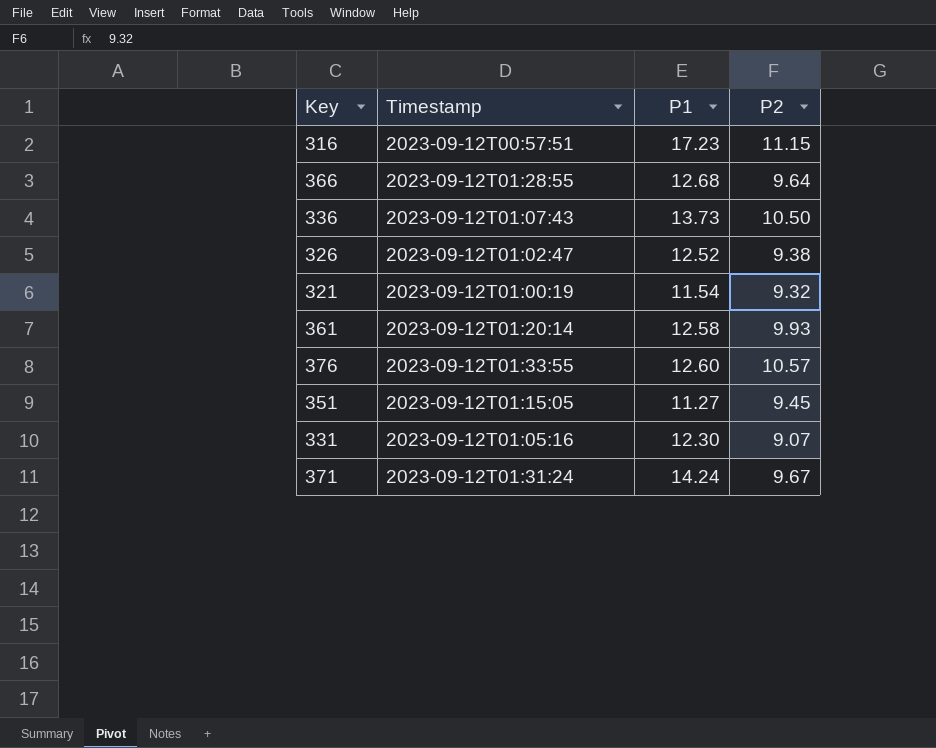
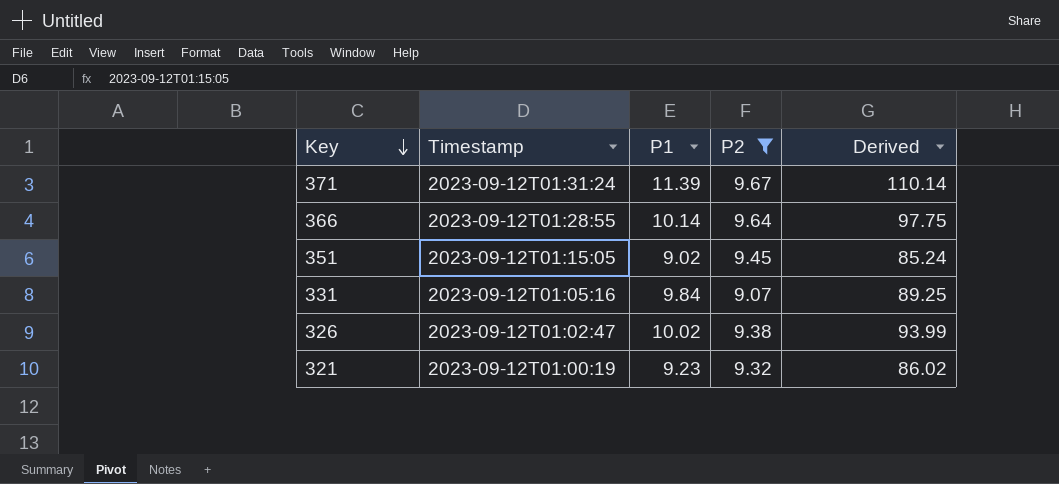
filter: none -> P2 <= 9.67
row order: none -> Key descending
column Derived | formula: none -> [P1] * [P2]
371 | P1: 14.24 -> 11.39
366 | P1: 12.68 -> 10.14
351 | P1: 11.27 -> 9.02
331 | P1: 12.30 -> 9.84
326 | P1: 12.52 -> 10.02
321 | P1: 11.54 -> 9.23

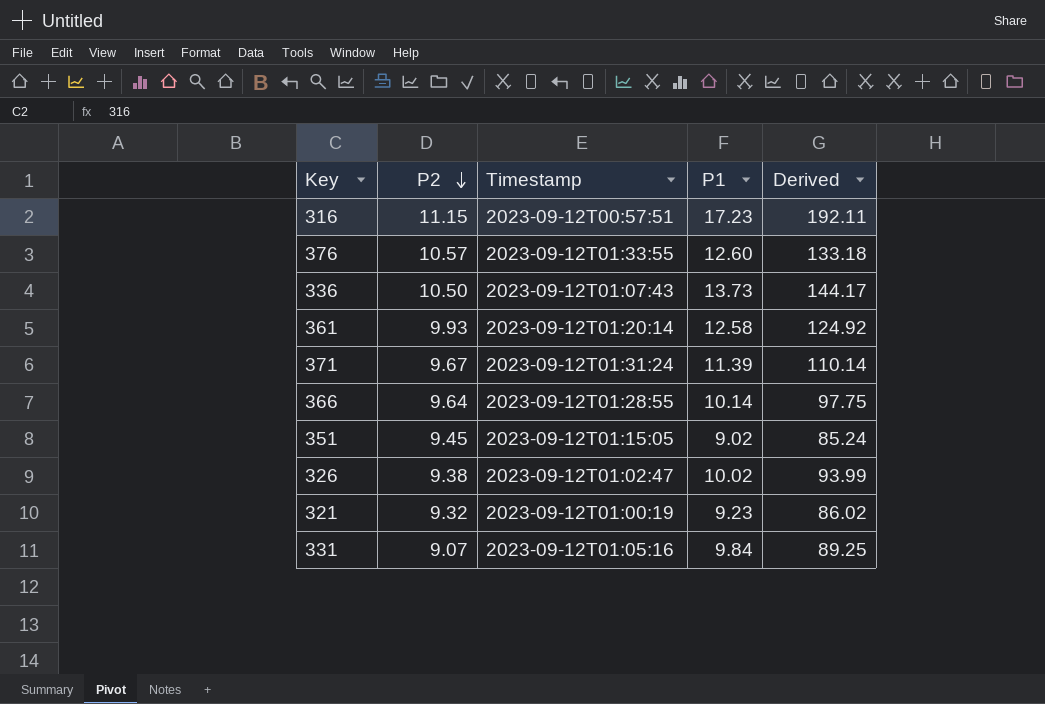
filter: P2 <= 9.67 -> none
row order: Key descending -> P2 descending
column P2 | position: 4 -> 2

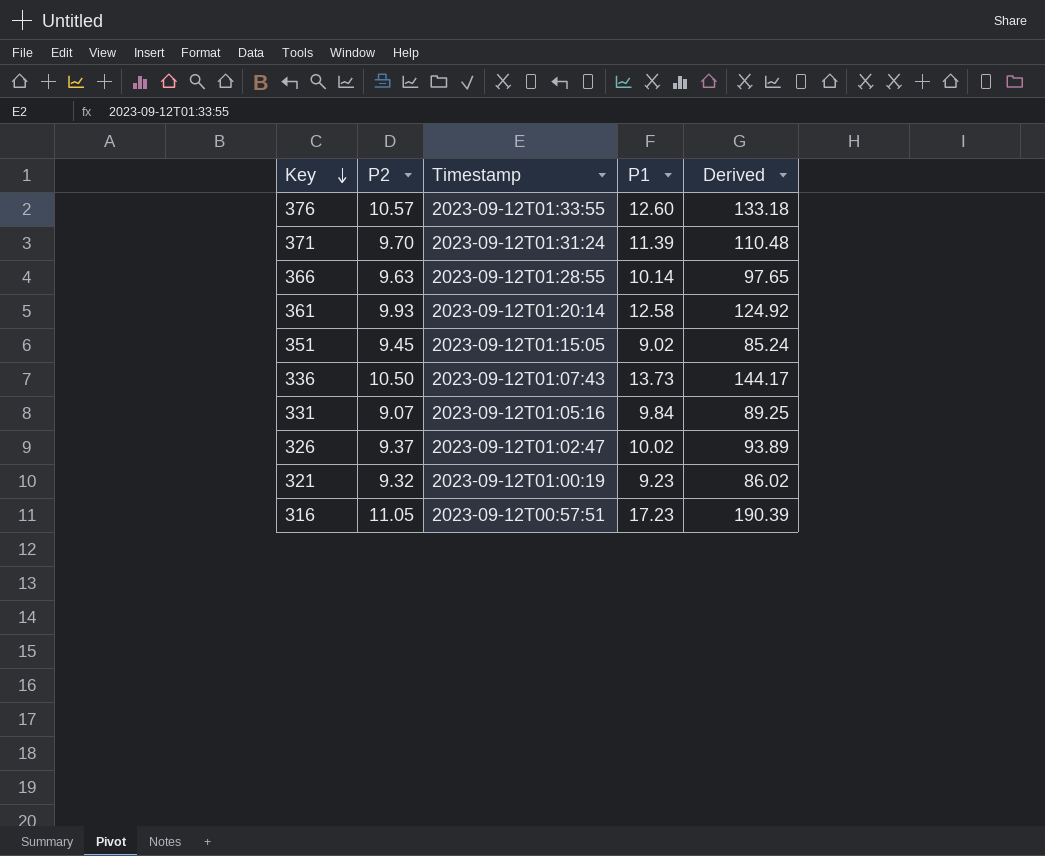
row order: P2 descending -> Key descending
371 | P2: 9.67 -> 9.70
371 | Derived: 110.14 -> 110.48
366 | P2: 9.64 -> 9.63
366 | Derived: 97.75 -> 97.65
326 | P2: 9.38 -> 9.37
326 | Derived: 93.99 -> 93.89
316 | P2: 11.15 -> 11.05
316 | Derived: 192.11 -> 190.39

